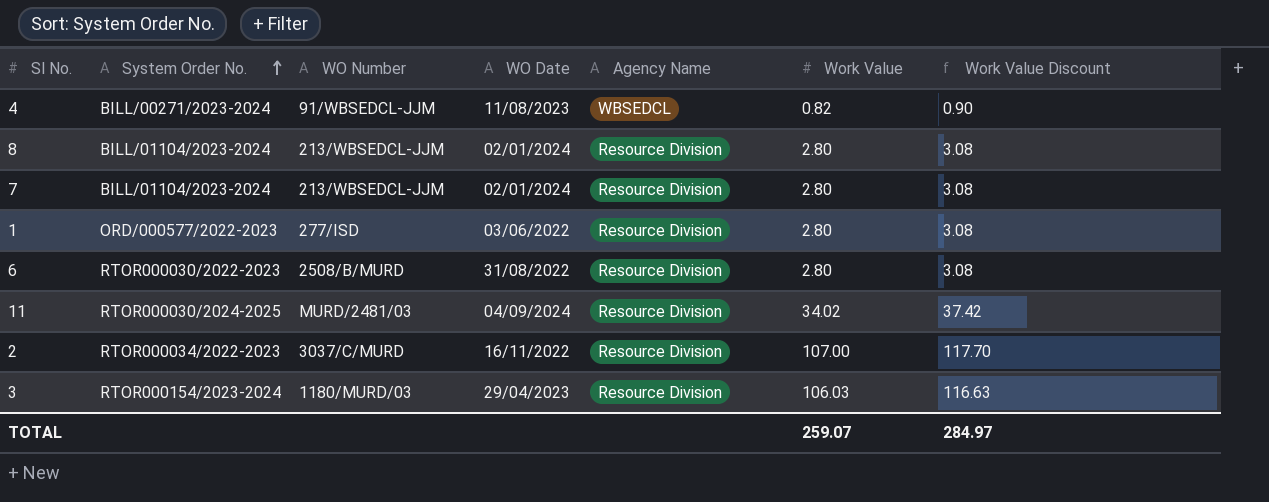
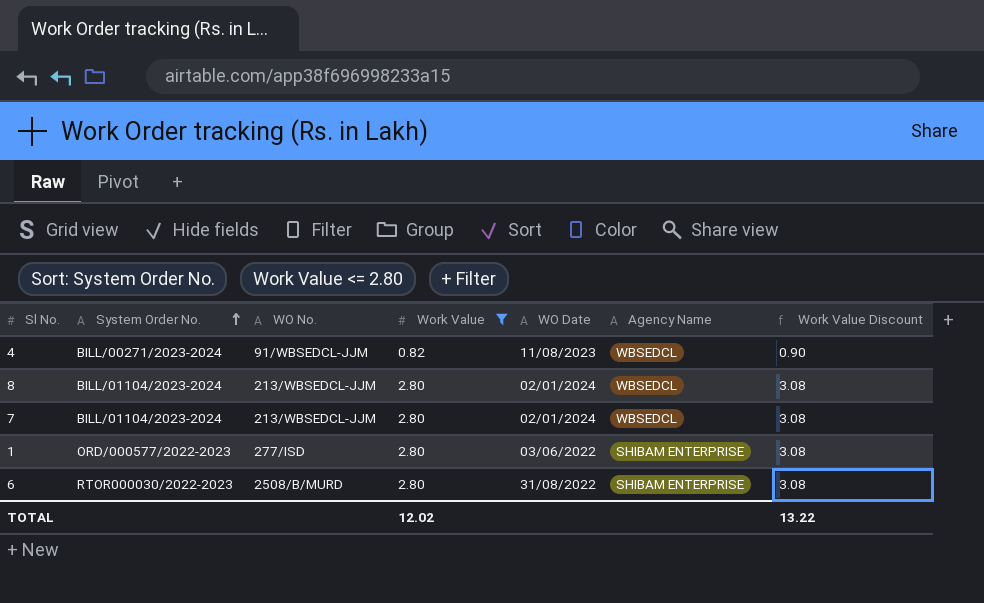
filter: none -> Work Value <= 2.80
column name: WO Number -> WO No.
column Work Value | position: 6 -> 4
8 | Agency Name: Resource Division -> WBSEDCL
7 | Agency Name: Resource Division -> WBSEDCL
1 | Agency Name: Resource Division -> SHIBAM ENTERPRISE
6 | Agency Name: Resource Division -> SHIBAM ENTERPRISE
TOTAL | Work Value: 259.07 -> 12.02
TOTAL | Work Value Discount: 284.97 -> 13.22

